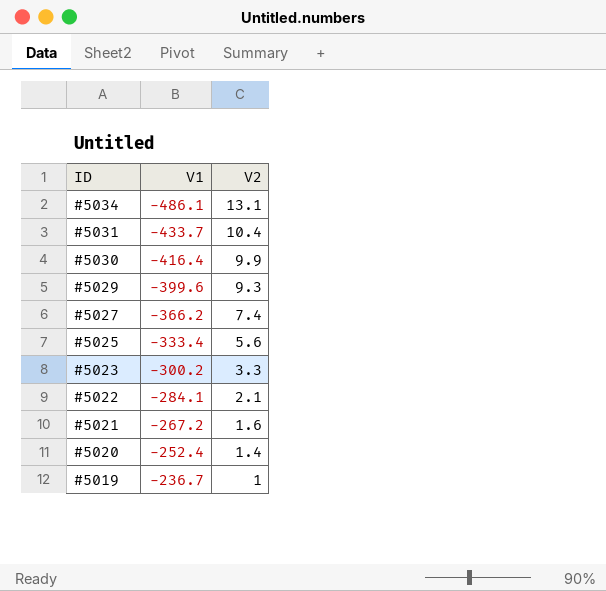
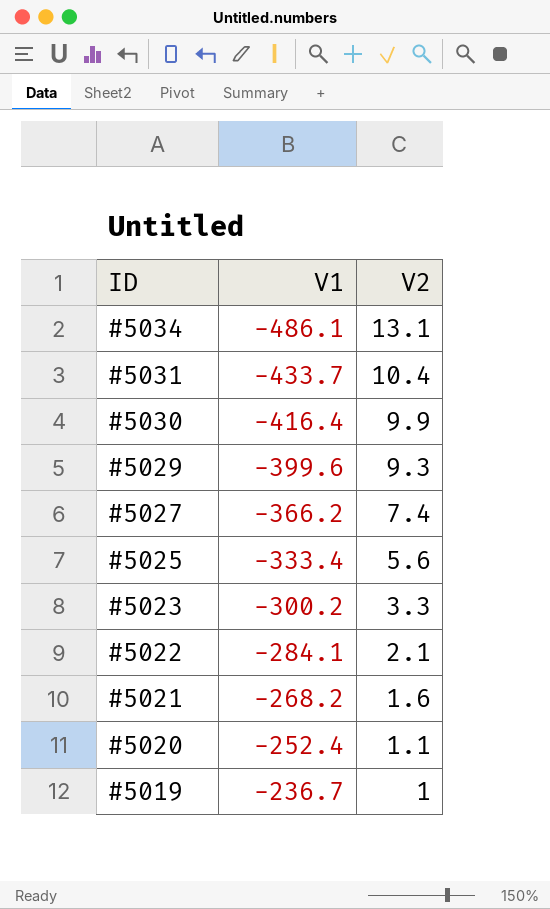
#5021 | V1: -267.2 -> -268.2
#5020 | V2: 1.4 -> 1.1

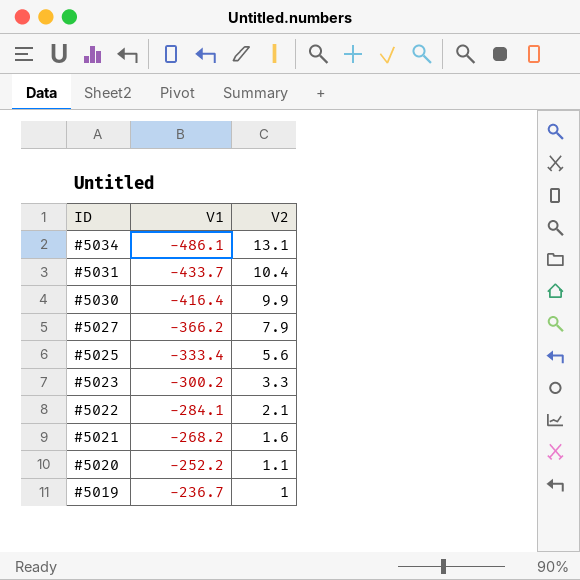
row #5029: -399.6 | 9.3 -> none
#5027 | V2: 7.4 -> 7.9
#5020 | V1: -252.4 -> -252.2

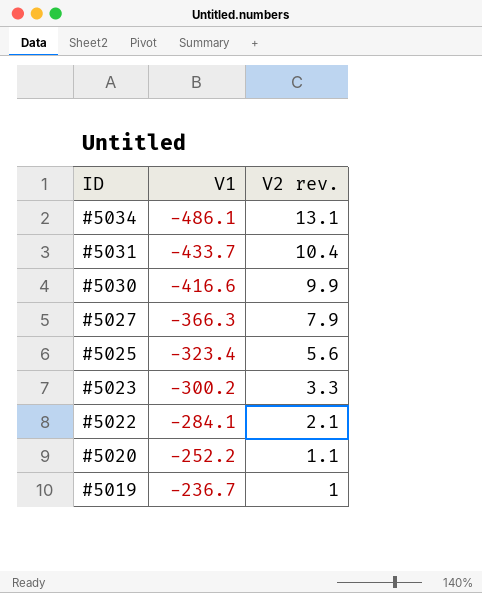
column name: V2 -> V2 rev.
row #5021: -268.2 | 1.6 -> none
#5030 | V1: -416.4 -> -416.6
#5027 | V1: -366.2 -> -366.3
#5025 | V1: -333.4 -> -323.4

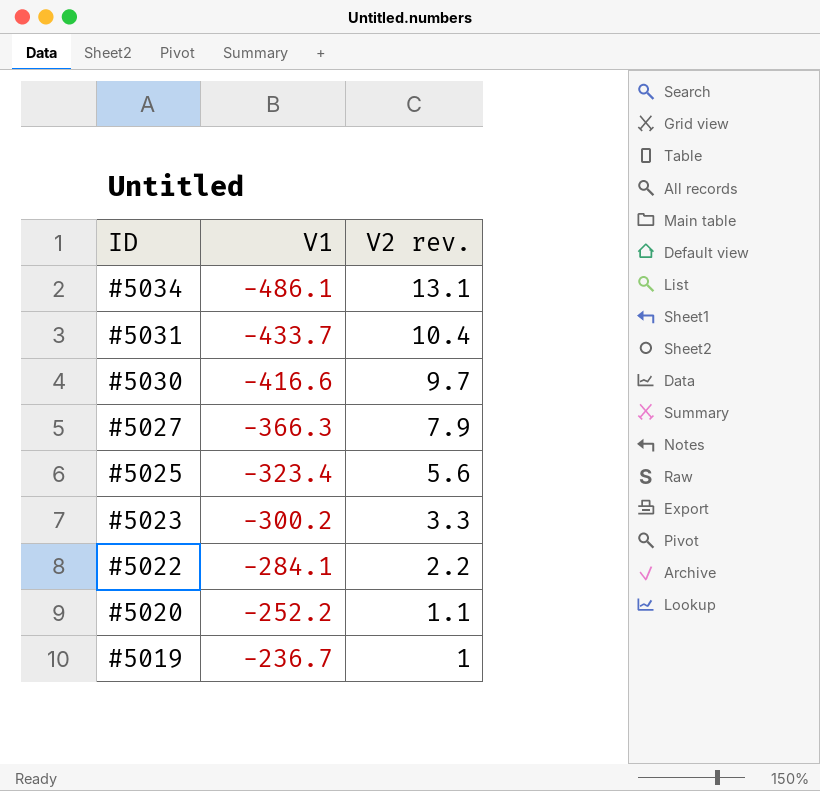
#5030 | V2 rev.: 9.9 -> 9.7
#5022 | V2 rev.: 2.1 -> 2.2

